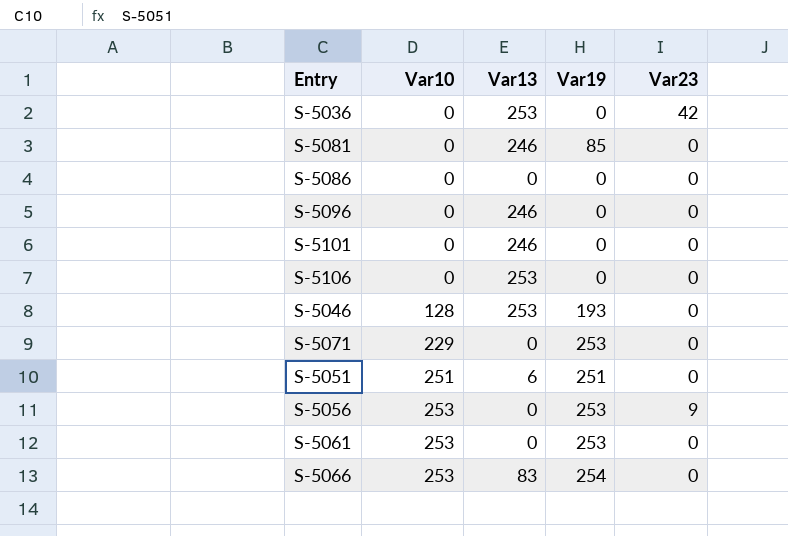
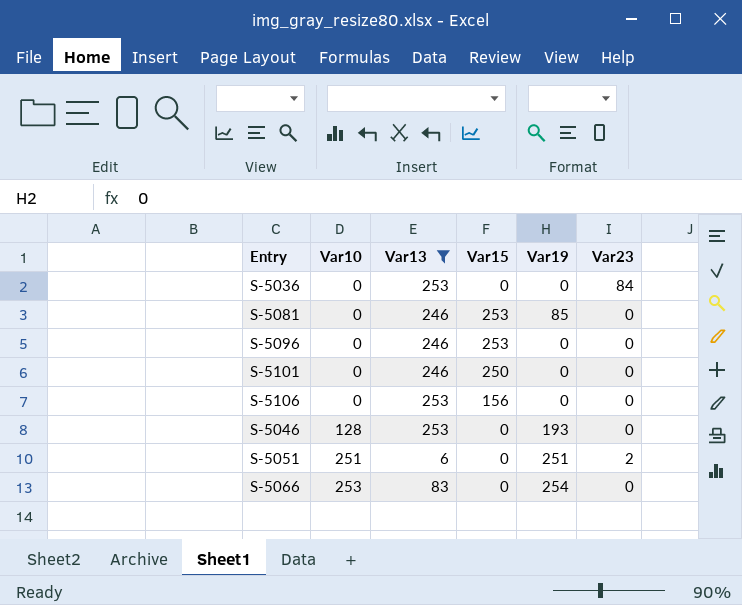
filter: none -> Var13 != 0
column Var15 | position: none -> 4
S-5036 | Var23: 42 -> 84
S-5051 | Var23: 0 -> 2

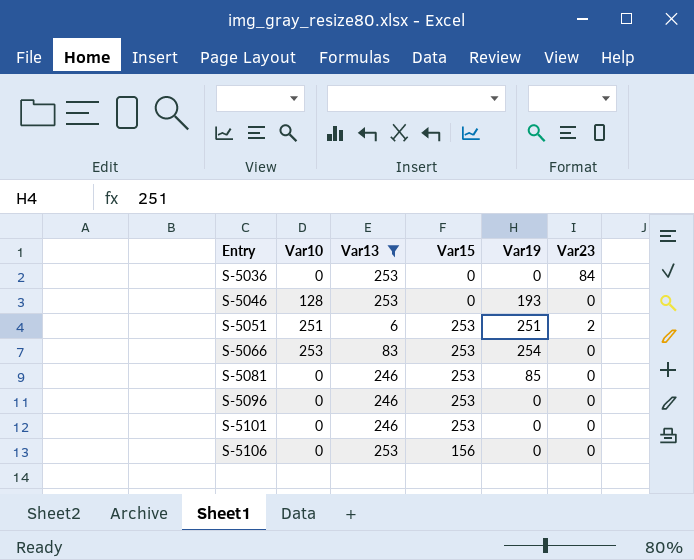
row order: Var10 ascending -> Entry ascending
S-5051 | Var15: 0 -> 253
S-5066 | Var15: 0 -> 253
S-5101 | Var15: 250 -> 253

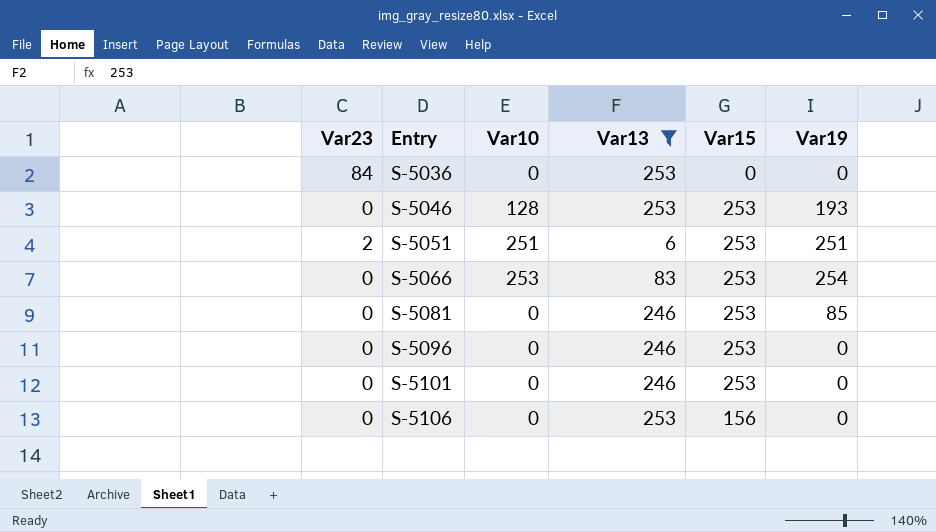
column Var23 | position: 6 -> 1
S-5046 | Var15: 0 -> 253

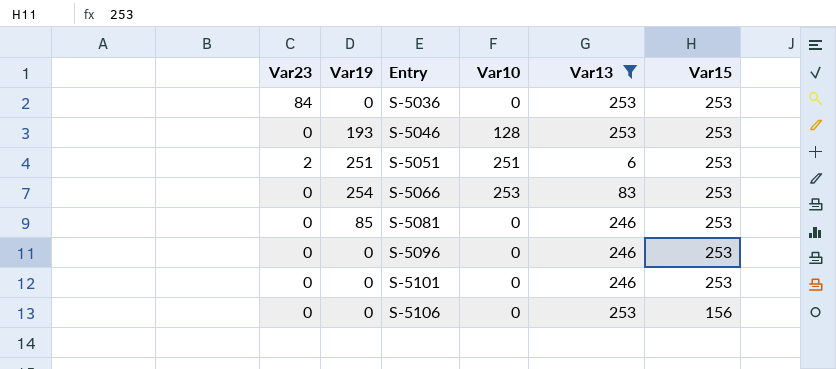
column Var19 | position: 6 -> 2
S-5036 | Var15: 0 -> 253

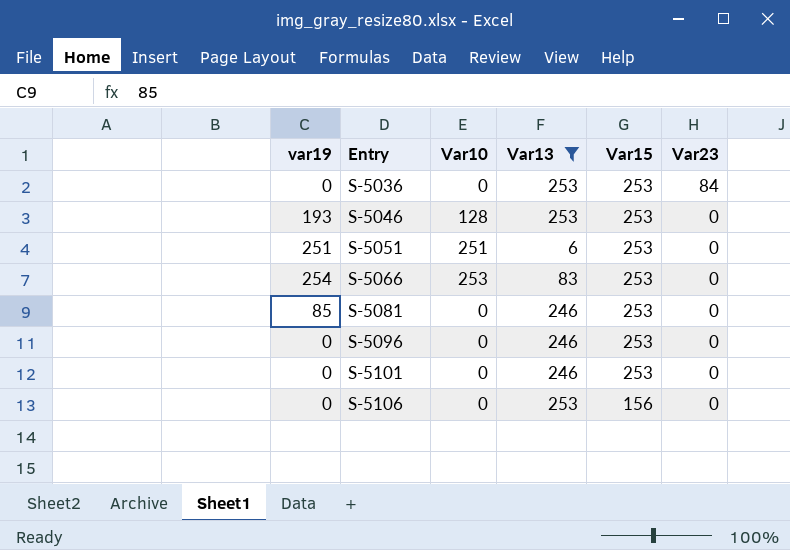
column name: Var19 -> var19
column Var23 | position: 1 -> 6
S-5051 | Var23: 2 -> 0

